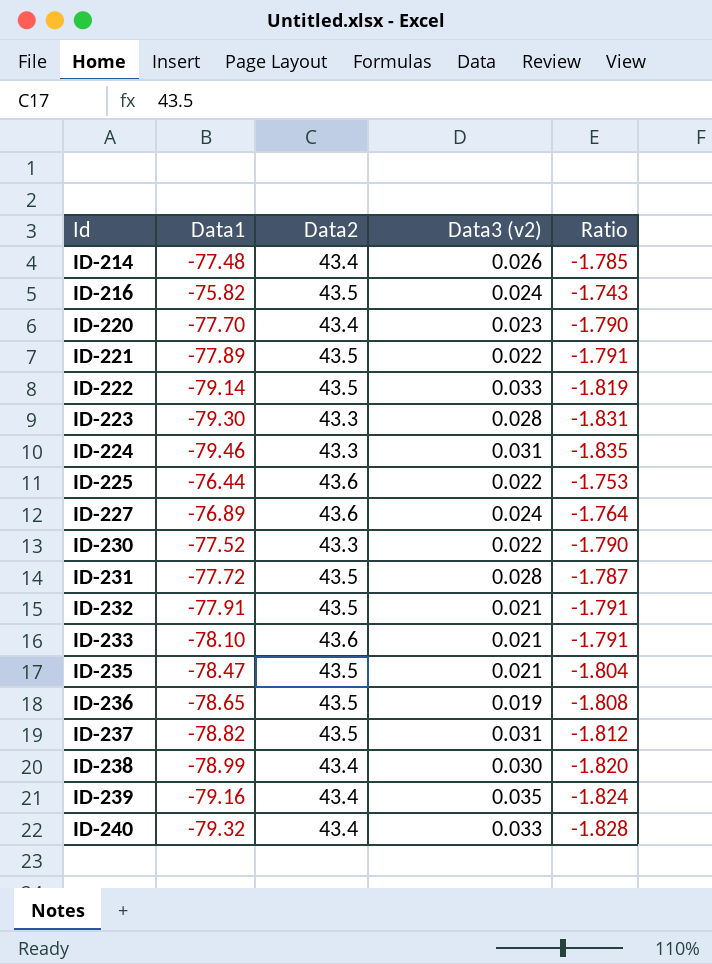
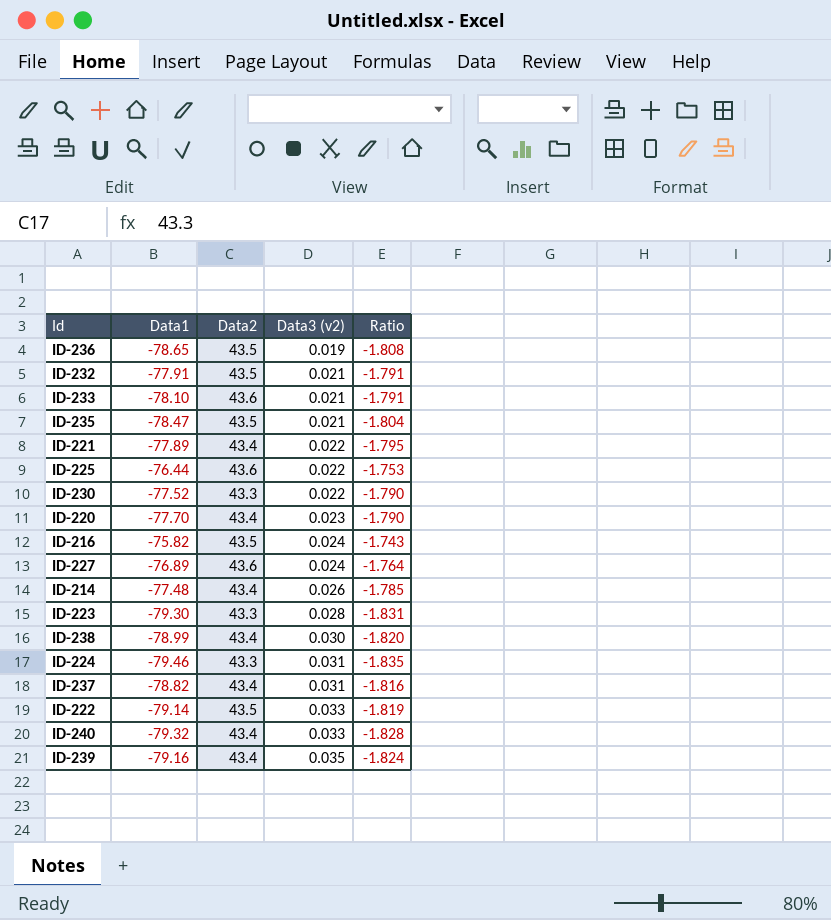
row order: Id ascending -> Data3 (v2) ascending
row ID-231: -77.72 | 43.5 | 0.028 | -1.787 -> none
ID-221 | Data2: 43.5 -> 43.4
ID-221 | Ratio: -1.791 -> -1.795
ID-237 | Data2: 43.5 -> 43.4
ID-237 | Ratio: -1.812 -> -1.816

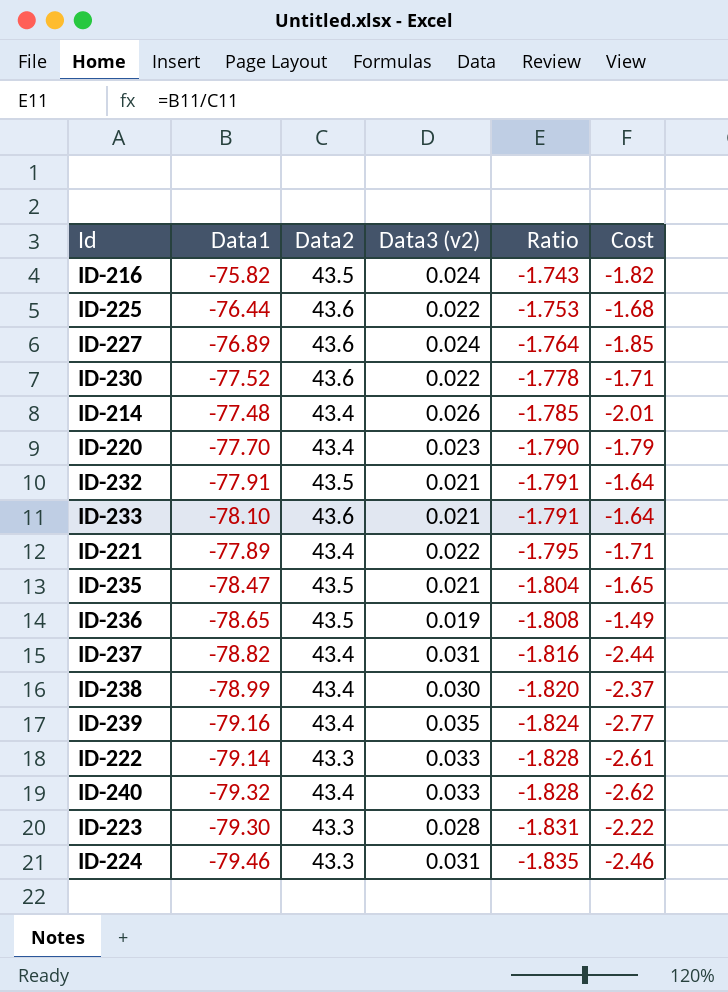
row order: Data3 (v2) ascending -> Ratio descending
column Cost | formula: none -> [Data1] * [Data3 (v2)]
ID-230 | Data2: 43.3 -> 43.6
ID-230 | Ratio: -1.790 -> -1.778
ID-222 | Data2: 43.5 -> 43.3
ID-222 | Ratio: -1.819 -> -1.828

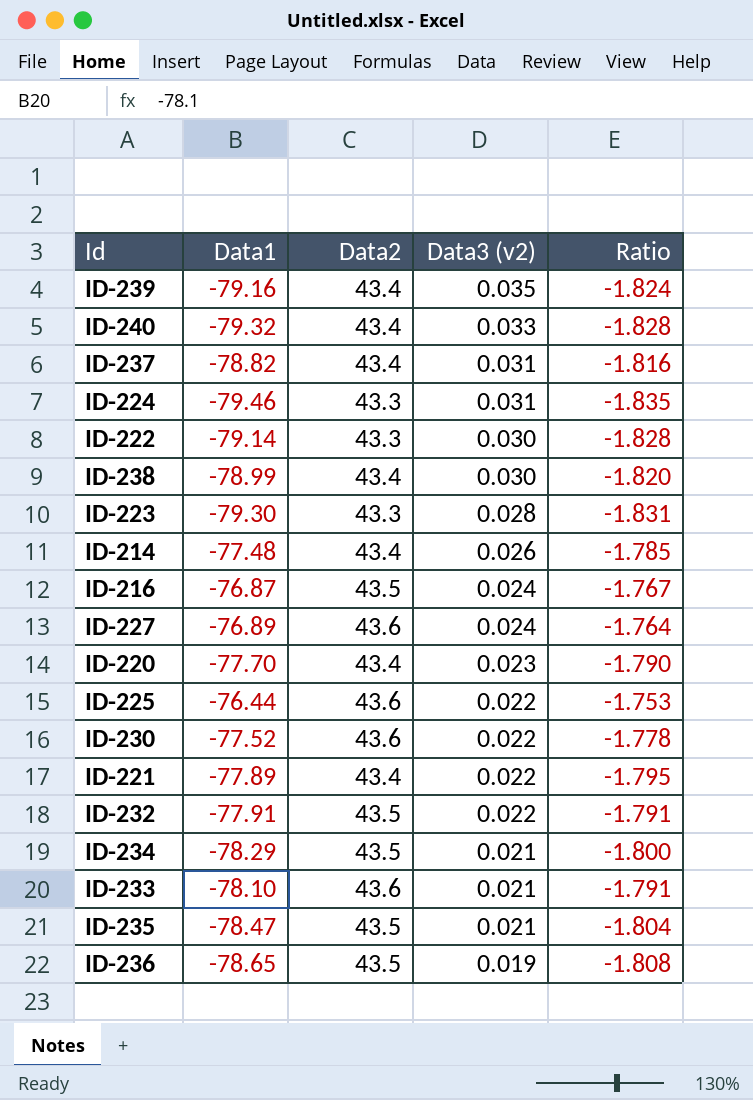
row order: Ratio descending -> Data3 (v2) descending
column Cost | formula: [Data1] * [Data3 (v2)] -> none
ID-222 | Data3 (v2): 0.033 -> 0.030
ID-216 | Data1: -75.82 -> -76.87
ID-216 | Ratio: -1.743 -> -1.767
ID-232 | Data3 (v2): 0.021 -> 0.022
row ID-234: none -> -78.29 | 43.5 | 0.021 | -1.800

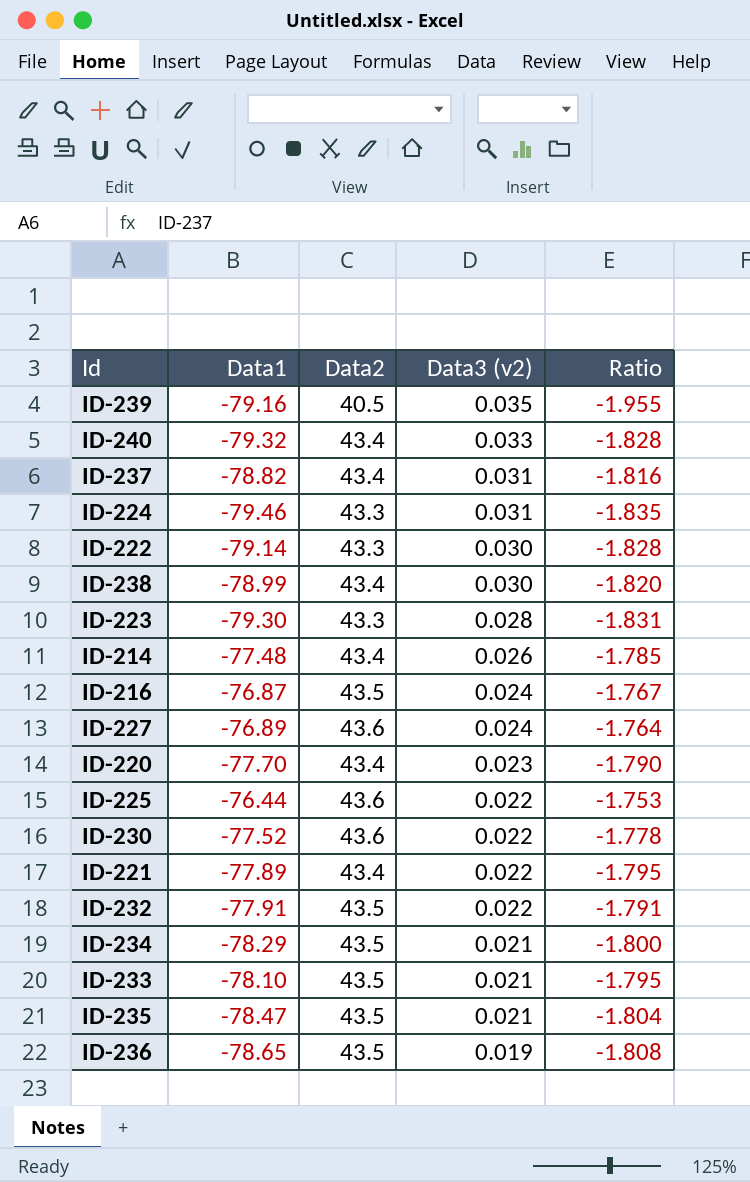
ID-239 | Data2: 43.4 -> 40.5
ID-239 | Ratio: -1.824 -> -1.955
ID-233 | Data2: 43.6 -> 43.5
ID-233 | Ratio: -1.791 -> -1.795

